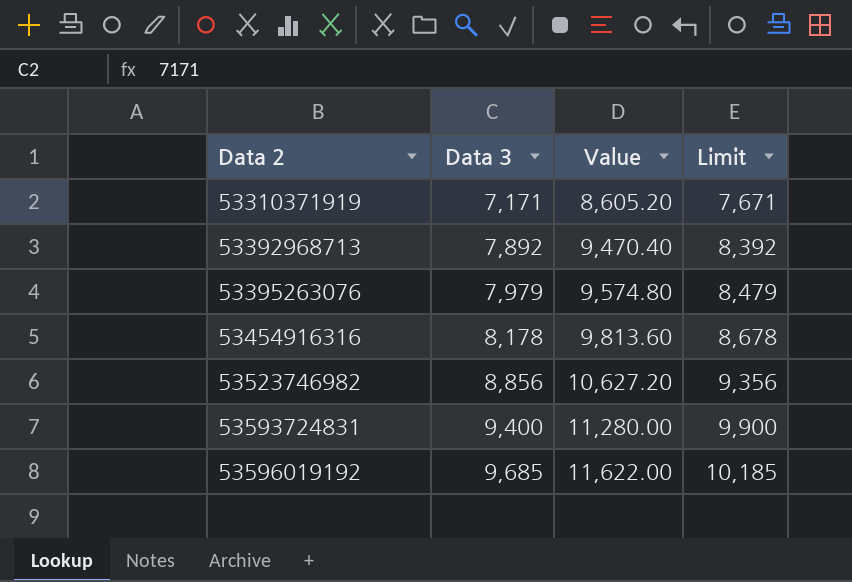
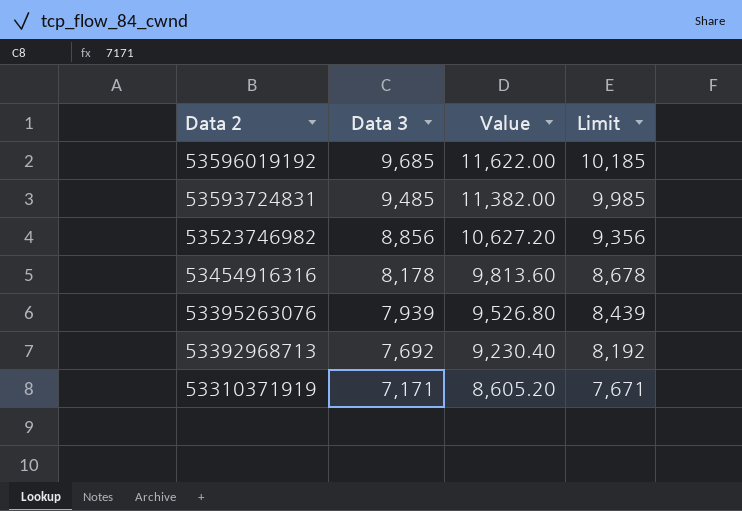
row order: Data 2 ascending -> Data 2 descending
53593724831 | Data 3: 9,400 -> 9,485
53593724831 | Value: 11,280.00 -> 11,382.00
53593724831 | Limit: 9,900 -> 9,985
53395263076 | Data 3: 7,979 -> 7,939
53395263076 | Value: 9,574.80 -> 9,526.80
53395263076 | Limit: 8,479 -> 8,439
53392968713 | Data 3: 7,892 -> 7,692
53392968713 | Value: 9,470.40 -> 9,230.40
53392968713 | Limit: 8,392 -> 8,192

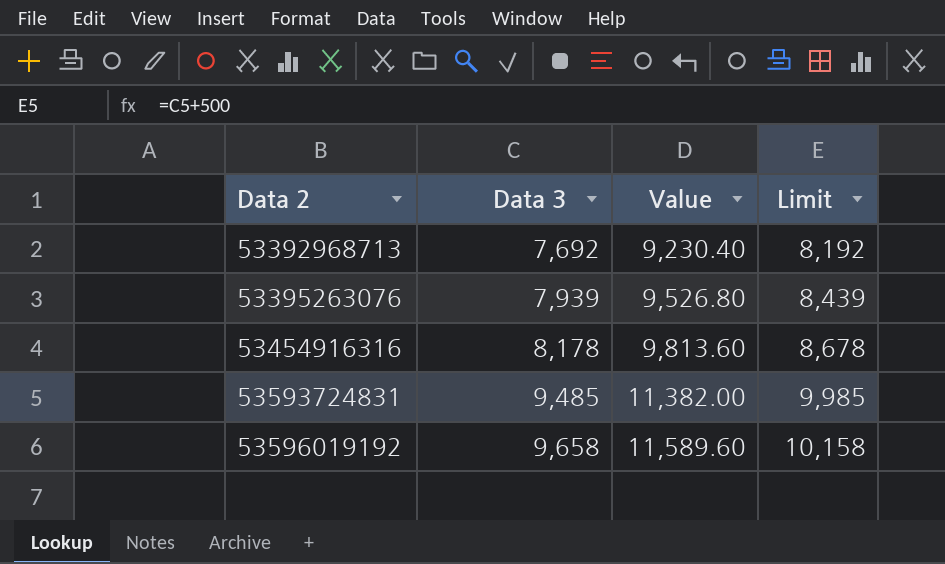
row order: Data 2 descending -> Data 2 ascending
row 53523746982: 8,856 | 10,627.20 | 9,356 -> none
row 53310371919: 7,171 | 8,605.20 | 7,671 -> none
53596019192 | Data 3: 9,685 -> 9,658
53596019192 | Value: 11,622.00 -> 11,589.60
53596019192 | Limit: 10,185 -> 10,158

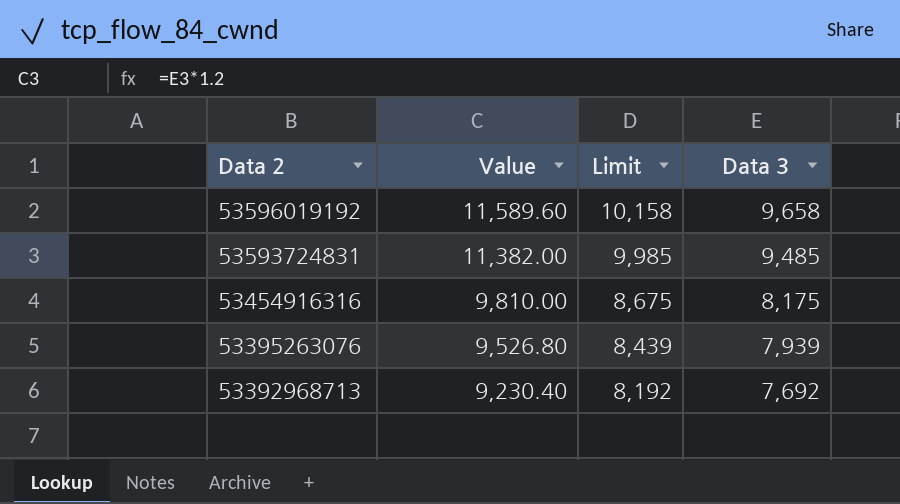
row order: Data 2 ascending -> Data 2 descending
column Data 3 | position: 2 -> 4
53454916316 | Value: 9,813.60 -> 9,810.00
53454916316 | Limit: 8,678 -> 8,675
53454916316 | Data 3: 8,178 -> 8,175

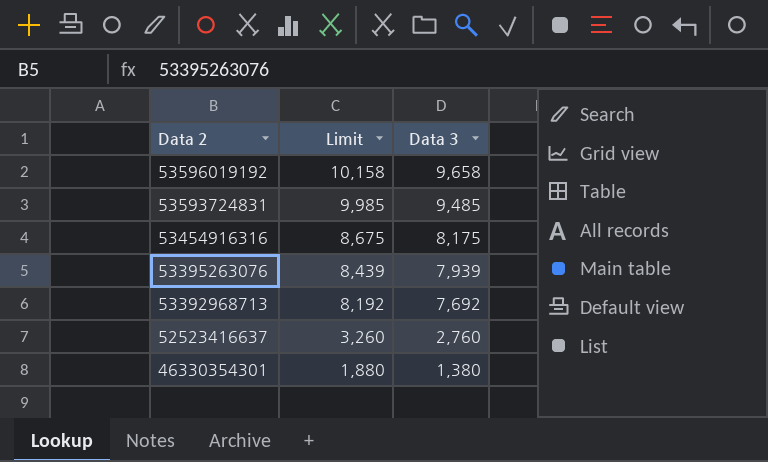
column Value | formula: [Data 3] * 1.2 -> none
row 52523416637: none -> 3,260 | 2,760
row 46330354301: none -> 1,880 | 1,380

